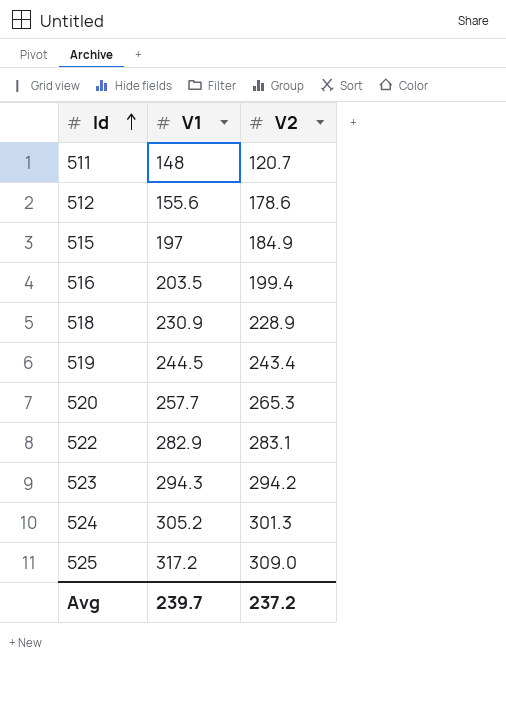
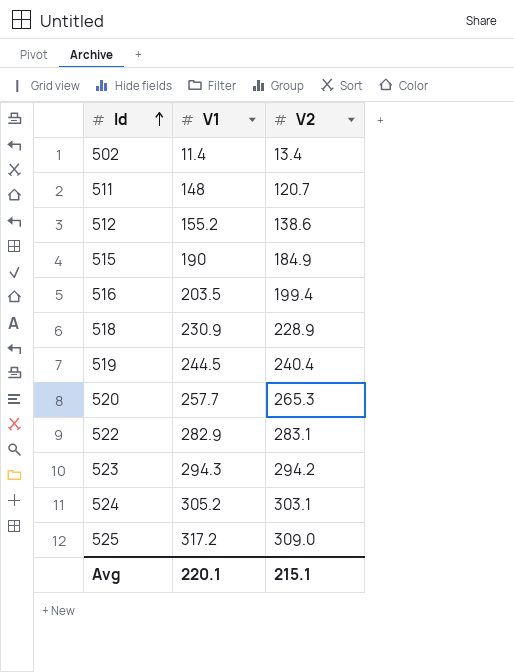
row 502: none -> 11.4 | 13.4
512 | V1: 155.6 -> 155.2
512 | V2: 178.6 -> 138.6
515 | V1: 197 -> 190
519 | V2: 243.4 -> 240.4
524 | V2: 301.3 -> 303.1
Avg | V1: 239.7 -> 220.1
Avg | V2: 237.2 -> 215.1

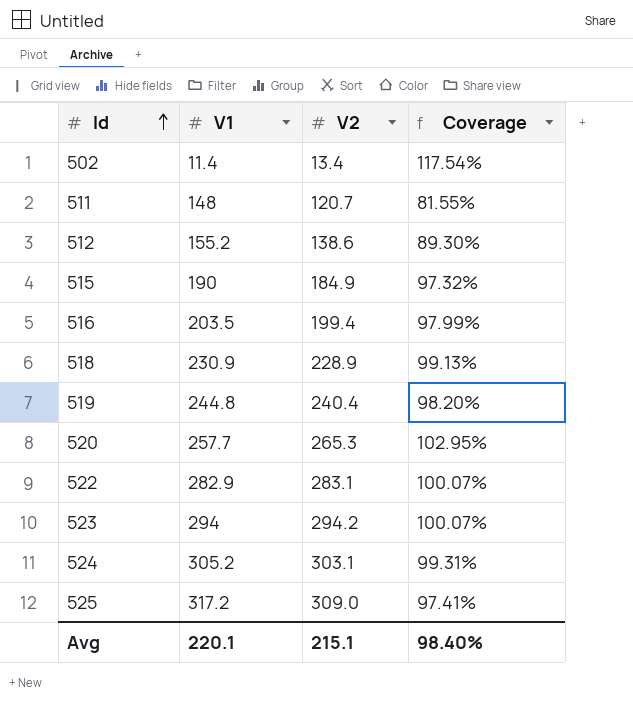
column Coverage | formula: none -> [V2] / [V1]
519 | V1: 244.5 -> 244.8
523 | V1: 294.3 -> 294

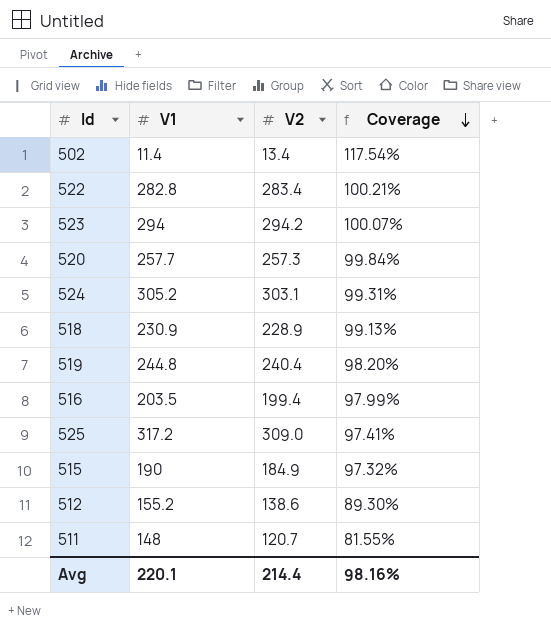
row order: Id ascending -> Coverage descending
522 | V1: 282.9 -> 282.8
522 | V2: 283.1 -> 283.4
522 | Coverage: 100.07% -> 100.21%
520 | V2: 265.3 -> 257.3
520 | Coverage: 102.95% -> 99.84%
Avg | V2: 215.1 -> 214.4
Avg | Coverage: 98.40% -> 98.16%

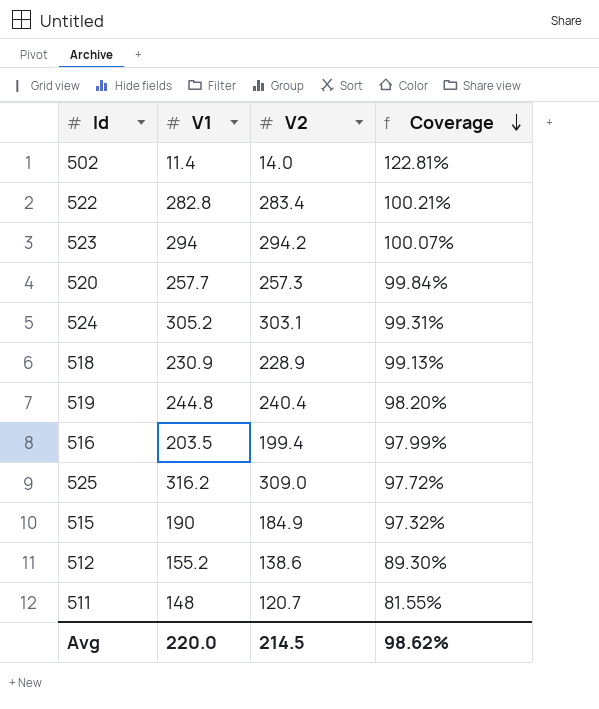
502 | V2: 13.4 -> 14.0
502 | Coverage: 117.54% -> 122.81%
525 | V1: 317.2 -> 316.2
525 | Coverage: 97.41% -> 97.72%
Avg | V1: 220.1 -> 220.0
Avg | V2: 214.4 -> 214.5
Avg | Coverage: 98.16% -> 98.62%

